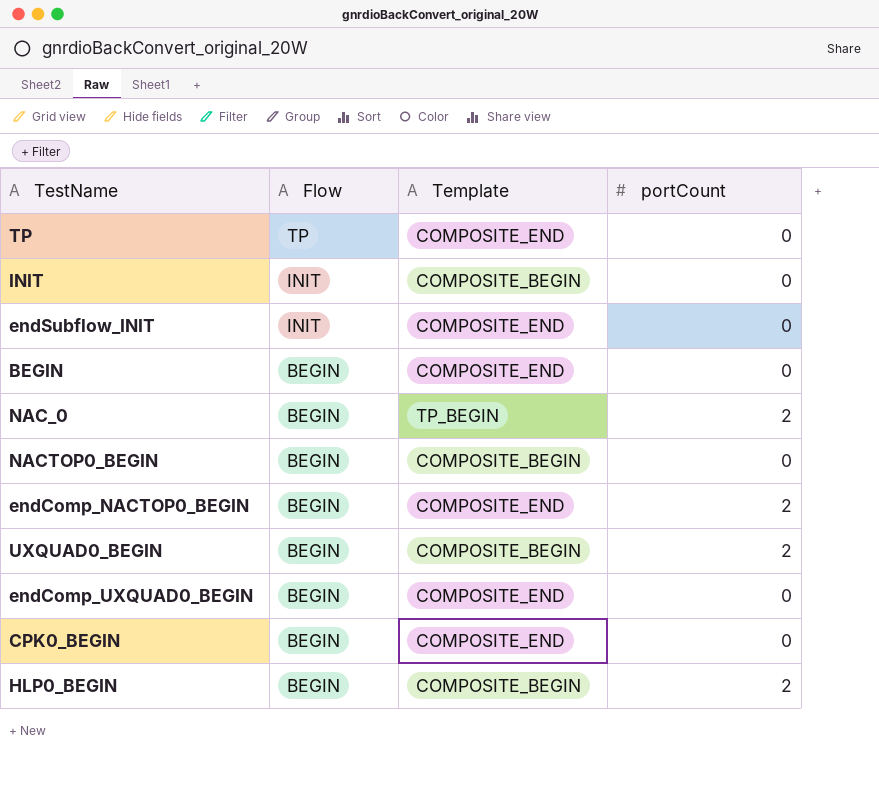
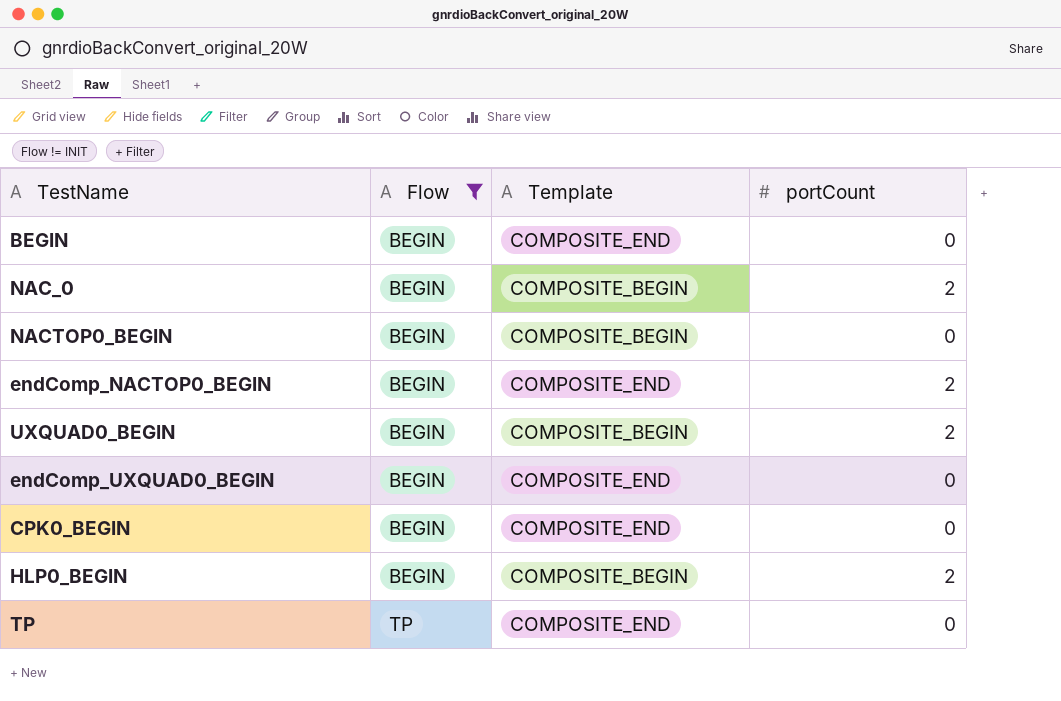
filter: none -> Flow != INIT
row order: Flow descending -> Flow ascending
NAC_0 | Template: TP_BEGIN -> COMPOSITE_BEGIN

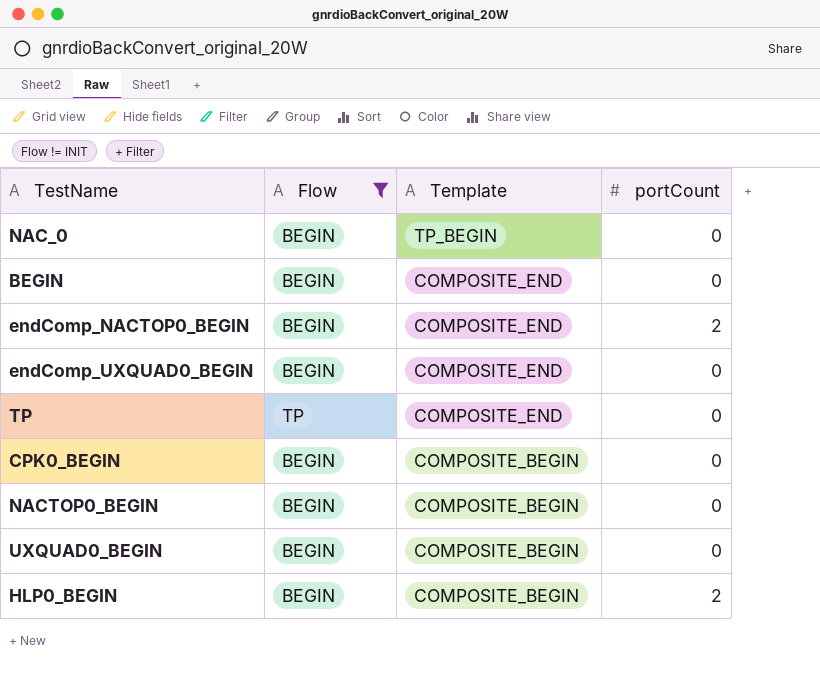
row order: Flow ascending -> Template descending
NAC_0 | Template: COMPOSITE_BEGIN -> TP_BEGIN
NAC_0 | portCount: 2 -> 0
CPK0_BEGIN | Template: COMPOSITE_END -> COMPOSITE_BEGIN
UXQUAD0_BEGIN | portCount: 2 -> 0

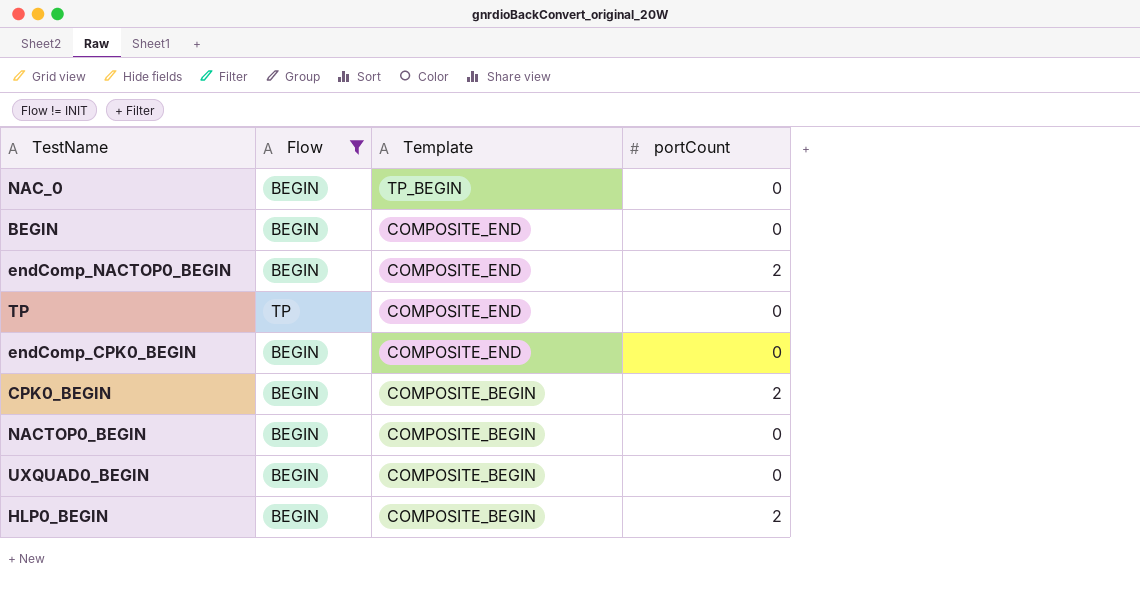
row endComp_UXQUAD0_BEGIN: BEGIN | COMPOSITE_END | 0 -> none
row endComp_CPK0_BEGIN: none -> BEGIN | COMPOSITE_END | 0
CPK0_BEGIN | portCount: 0 -> 2

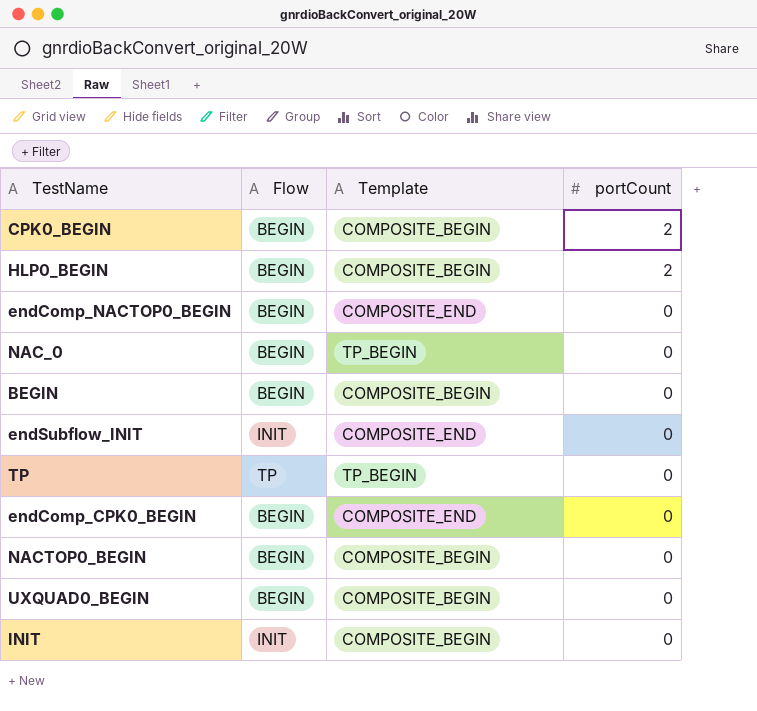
filter: Flow != INIT -> none
row order: Template descending -> portCount descending
endComp_NACTOP0_BEGIN | portCount: 2 -> 0
BEGIN | Template: COMPOSITE_END -> COMPOSITE_BEGIN
TP | Template: COMPOSITE_END -> TP_BEGIN

